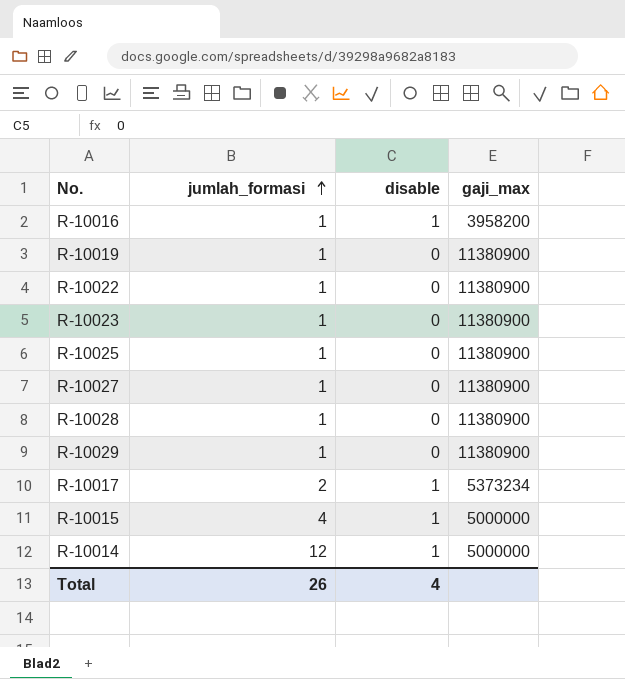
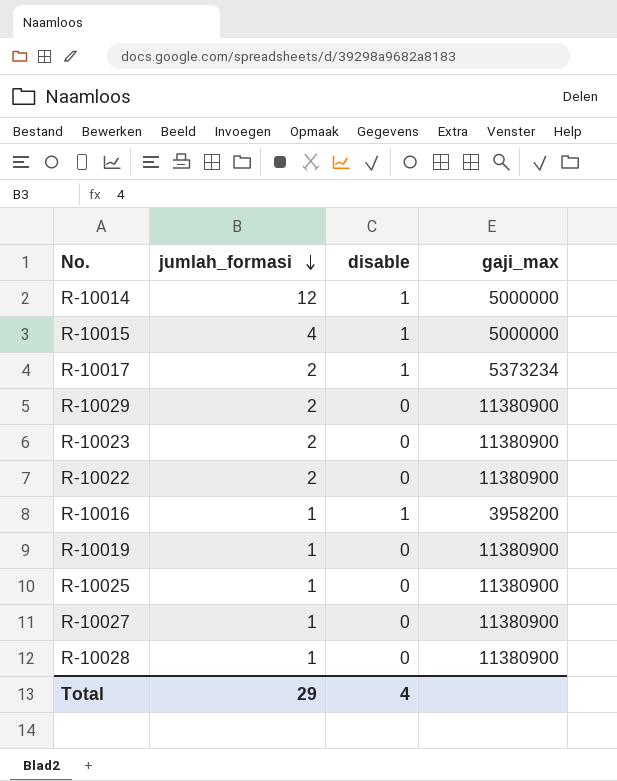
row order: jumlah_formasi ascending -> jumlah_formasi descending
R-10029 | jumlah_formasi: 1 -> 2
R-10023 | jumlah_formasi: 1 -> 2
R-10022 | jumlah_formasi: 1 -> 2
Total | jumlah_formasi: 26 -> 29

